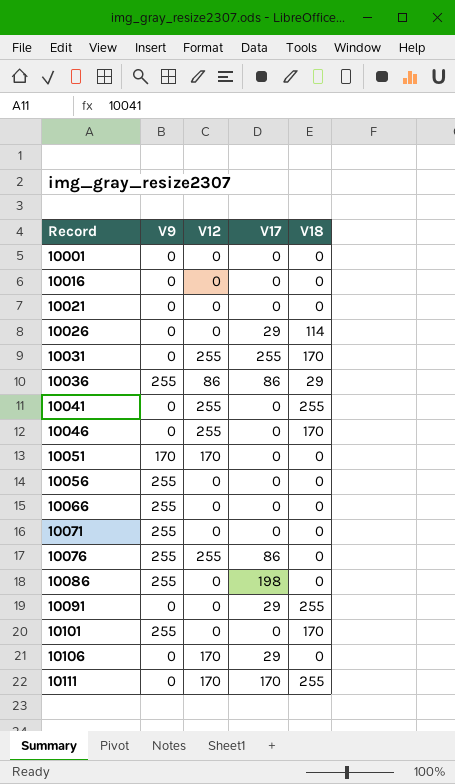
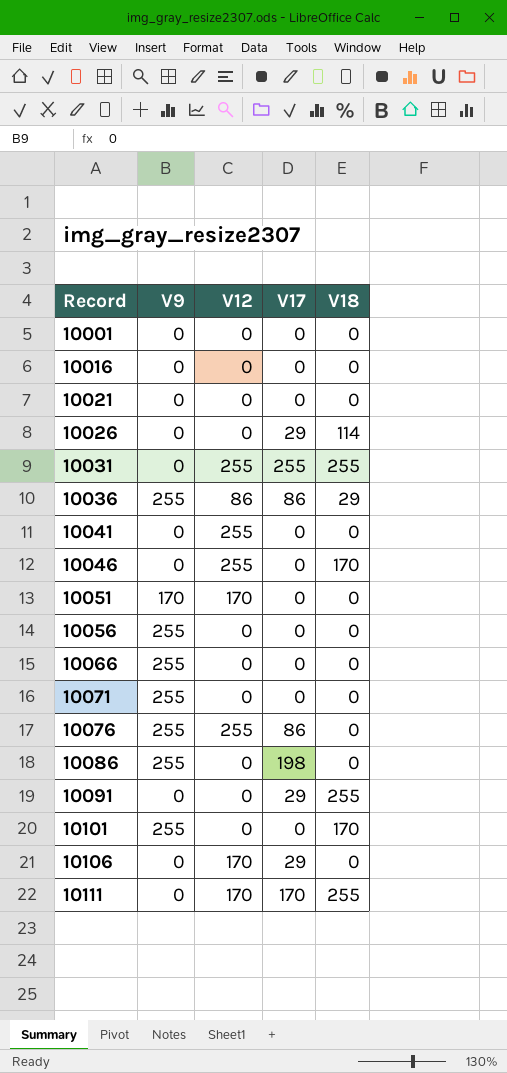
10031 | V18: 170 -> 255
10041 | V18: 255 -> 0

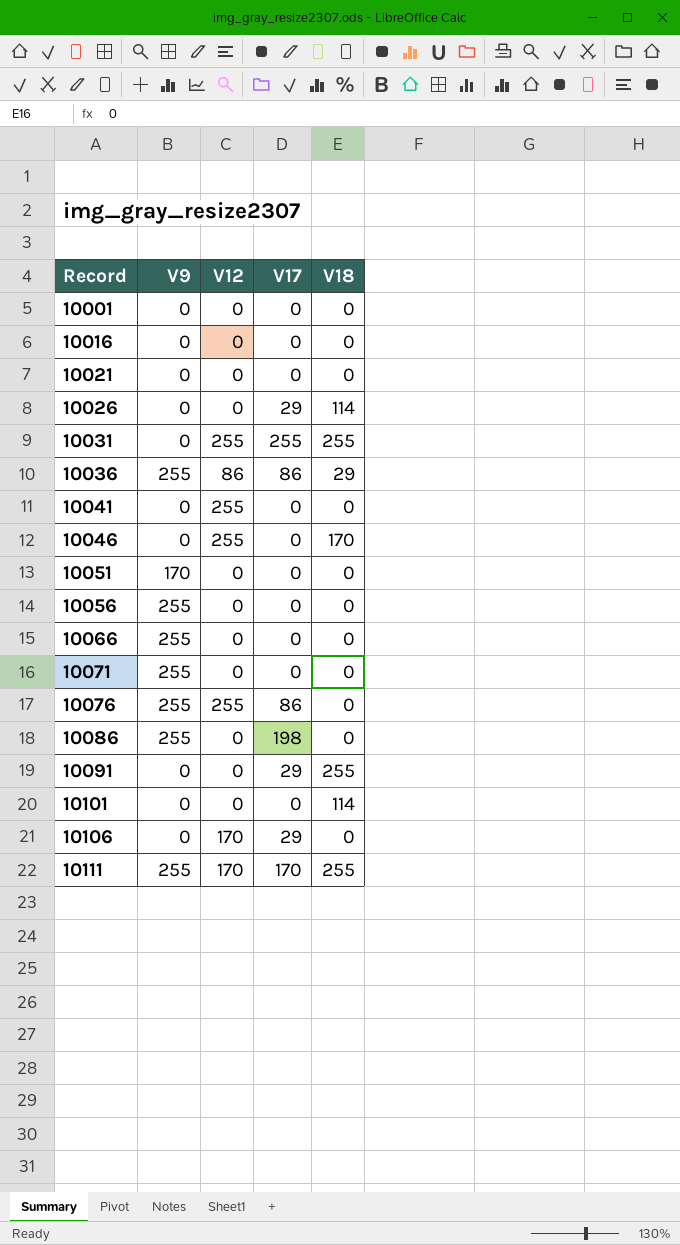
10051 | V12: 170 -> 0
10101 | V9: 255 -> 0
10101 | V18: 170 -> 114
10111 | V9: 0 -> 255

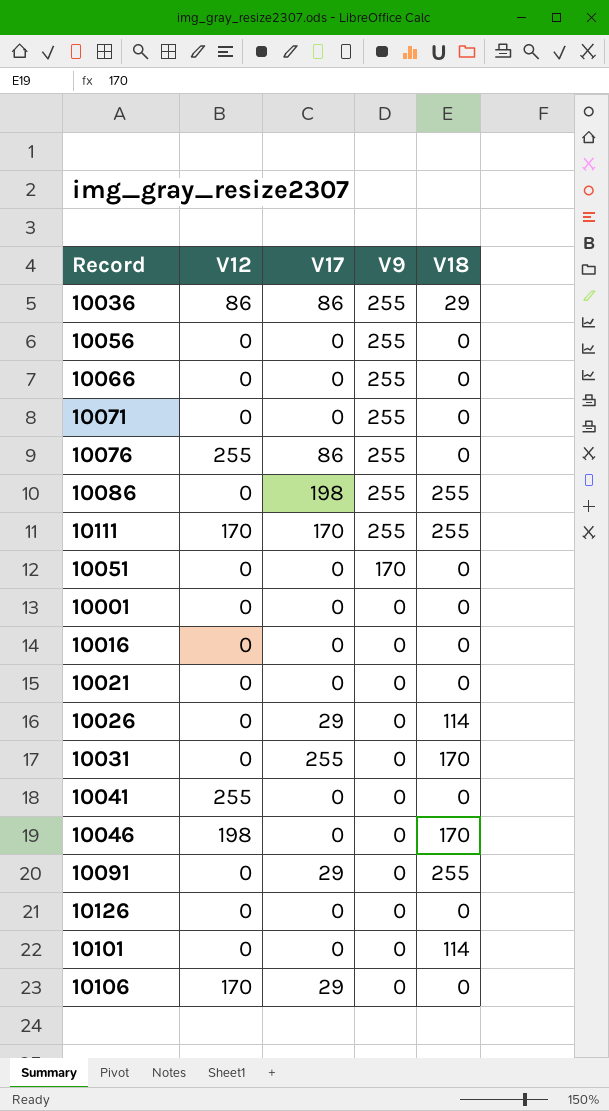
row order: Record ascending -> V9 descending
column V9 | position: 2 -> 4
10086 | V18: 0 -> 255
10031 | V12: 255 -> 0
10031 | V18: 255 -> 170
10046 | V12: 255 -> 198
row 10126: none -> 0 | 0 | 0 | 0

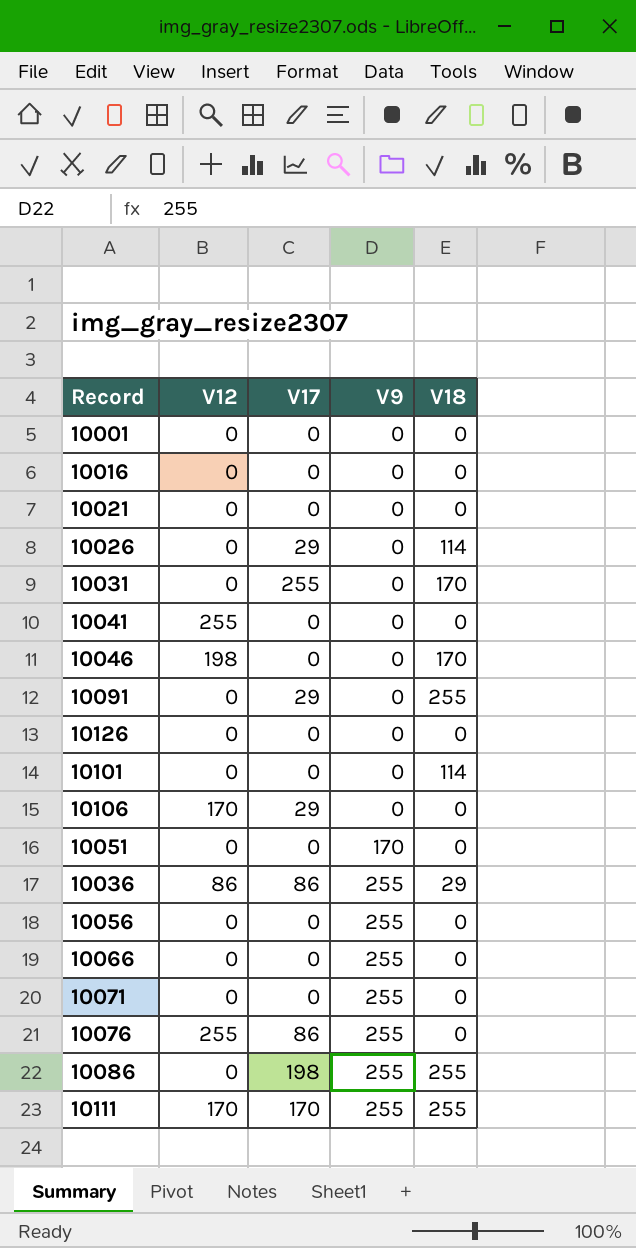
row order: V9 descending -> V9 ascending

